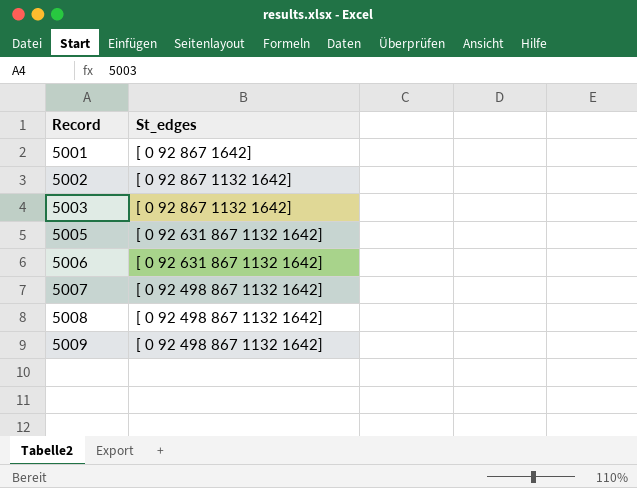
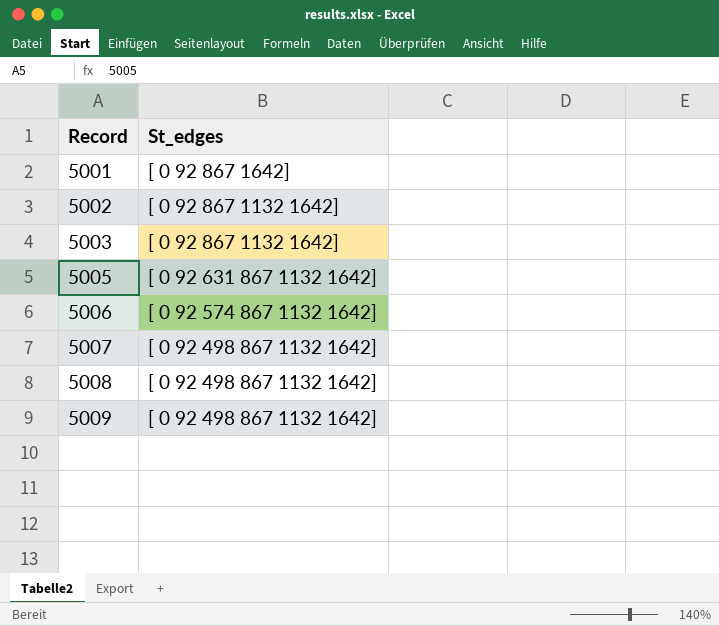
5006 | St_edges: [ 0 92 631 867 1132 1642] -> [ 0 92 574 867 1132 1642]

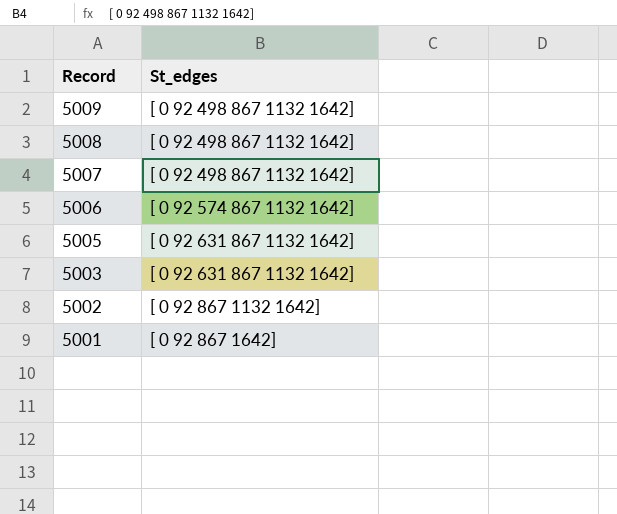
row order: Record ascending -> Record descending
5003 | St_edges: [ 0 92 867 1132 1642] -> [ 0 92 631 867 1132 1642]

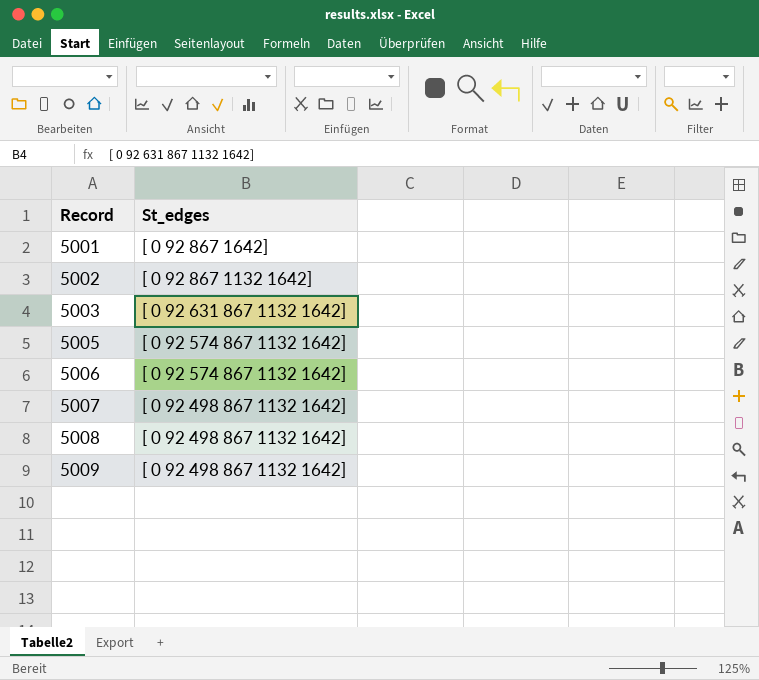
row order: Record descending -> Record ascending
5005 | St_edges: [ 0 92 631 867 1132 1642] -> [ 0 92 574 867 1132 1642]

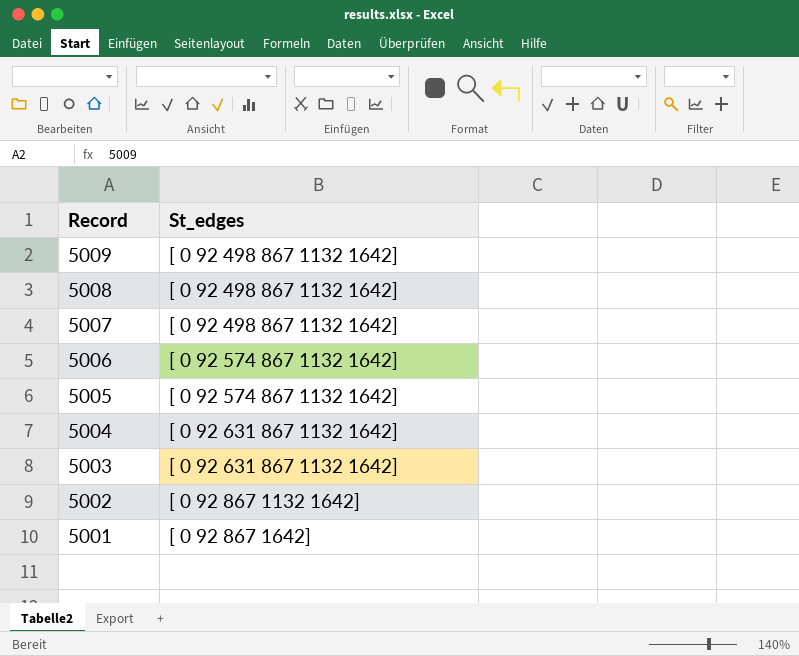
row order: Record ascending -> Record descending
row 5004: none -> [ 0 92 631 867 1132 1642]

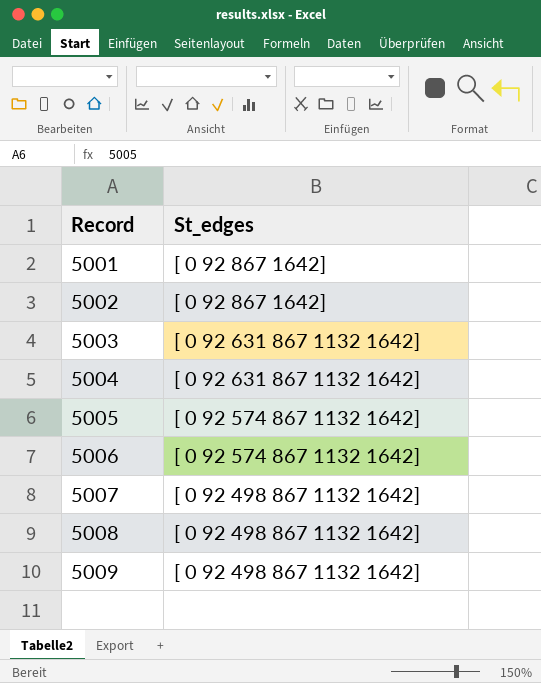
row order: Record descending -> Record ascending
5002 | St_edges: [ 0 92 867 1132 1642] -> [ 0 92 867 1642]

